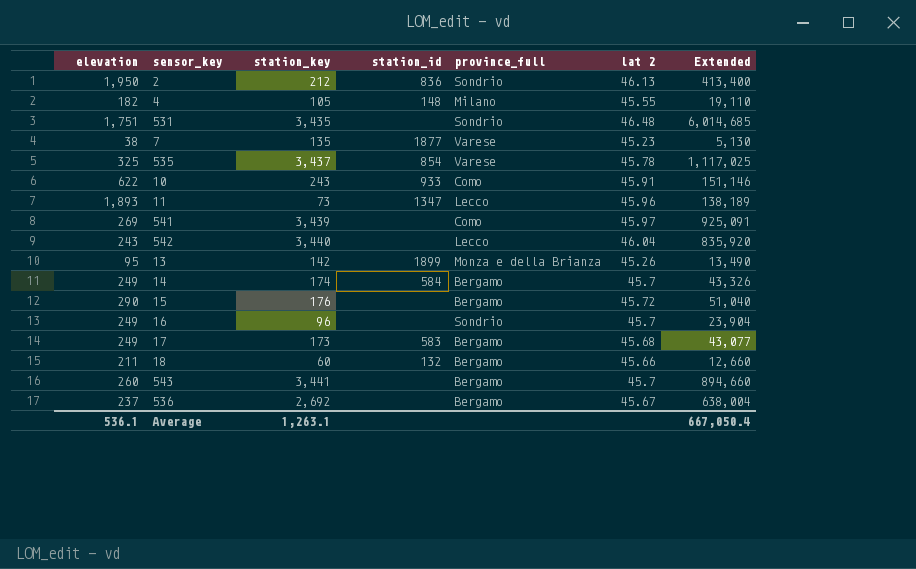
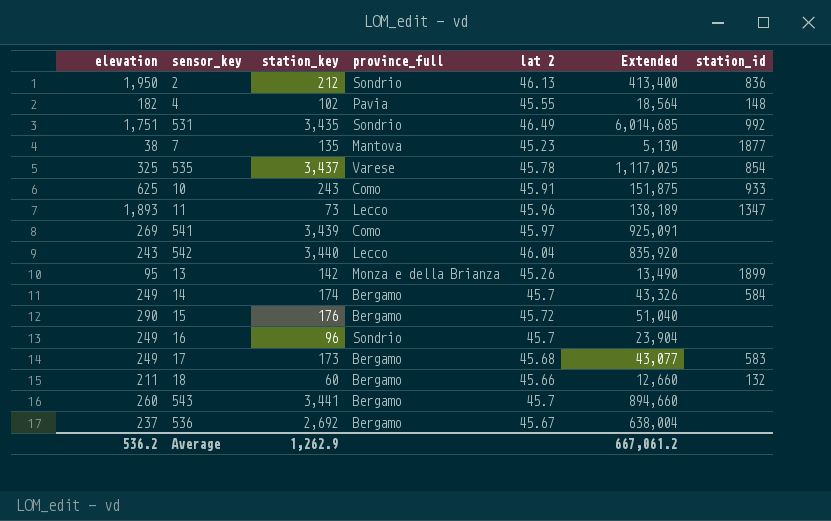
column station_id | position: 4 -> 7
4 | station_key: 105 -> 102
4 | province_full: Milano -> Pavia
4 | Extended: 19,110 -> 18,564
531 | lat 2: 46.48 -> 46.49
531 | station_id: none -> 992
7 | province_full: Varese -> Mantova
10 | elevation: 622 -> 625
10 | Extended: 151,146 -> 151,875
Average | elevation: 536.1 -> 536.2
Average | station_key: 1,263.1 -> 1,262.9
Average | Extended: 667,050.4 -> 667,061.2

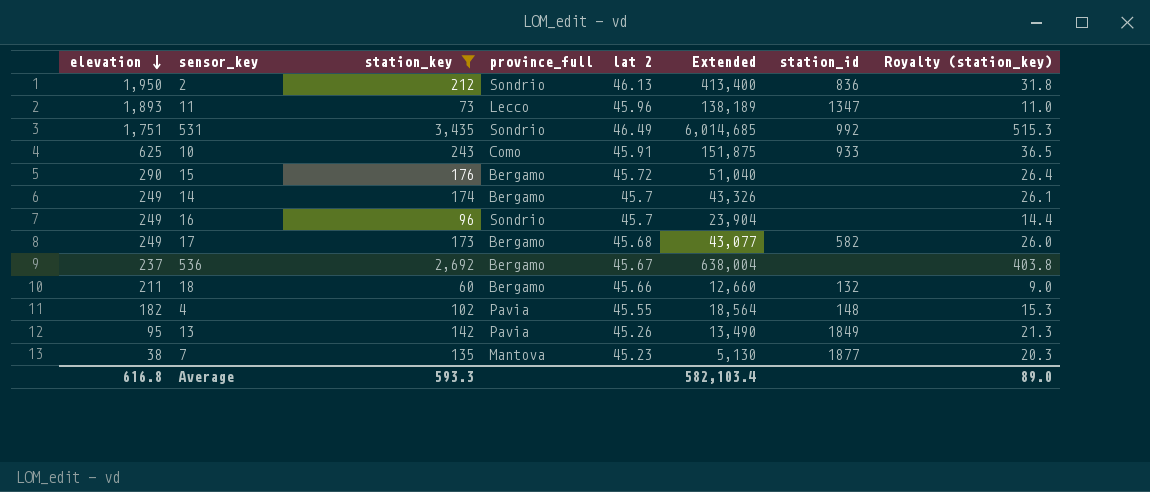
filter: none -> station_key <= 3,435
row order: none -> elevation descending
column Royalty (station_key) | formula: none -> [station_key] * 0.15
14 | station_id: 584 -> none
17 | station_id: 583 -> 582
13 | province_full: Monza e della Brianza -> Pavia
13 | station_id: 1899 -> 1849
Average | elevation: 536.2 -> 616.8
Average | station_key: 1,262.9 -> 593.3
Average | Extended: 667,061.2 -> 582,103.4

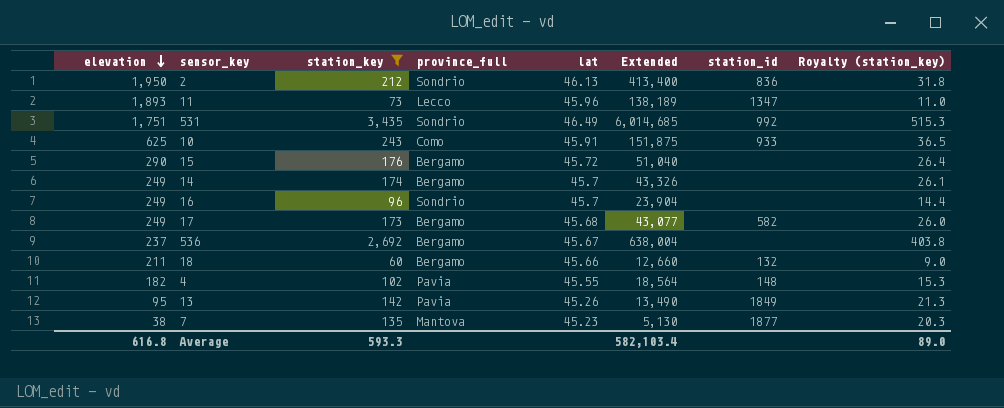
column name: lat 2 -> lat

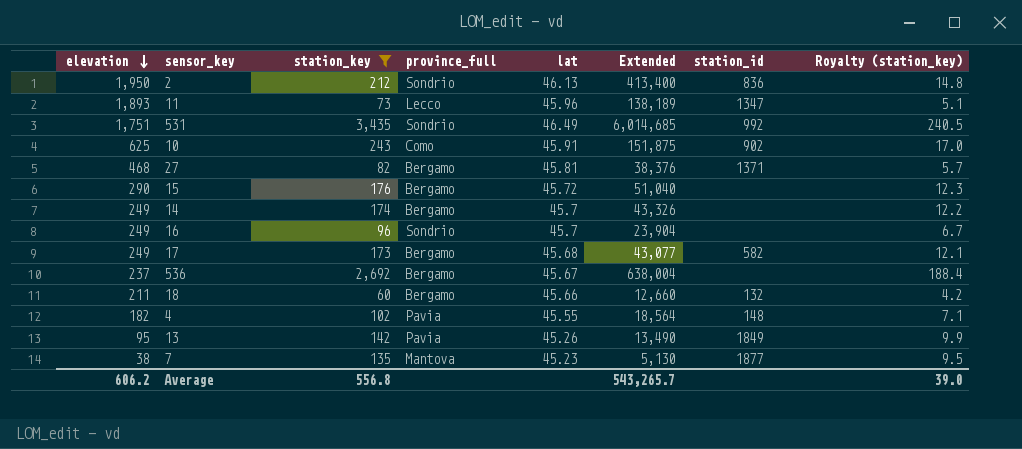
column Royalty (station_key) | formula: [station_key] * 0.15 -> [station_key] * 0.07
10 | station_id: 933 -> 902
row 27: none -> 468 | 82 | Bergamo | 45.81 | 38,376 | 1371 | 5.7
Average | elevation: 616.8 -> 606.2
Average | station_key: 593.3 -> 556.8
Average | Extended: 582,103.4 -> 543,265.7
Average | Royalty (station_key): 89.0 -> 39.0

